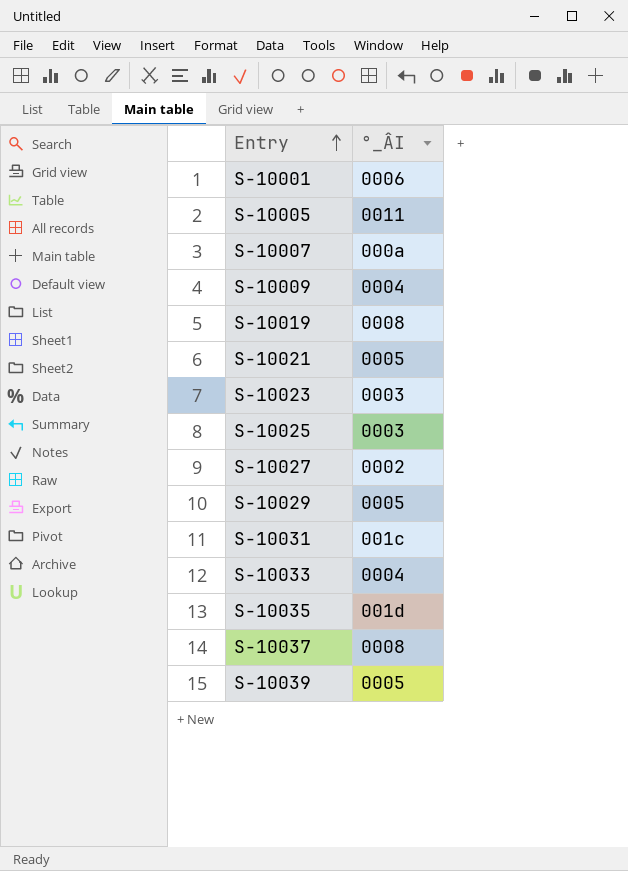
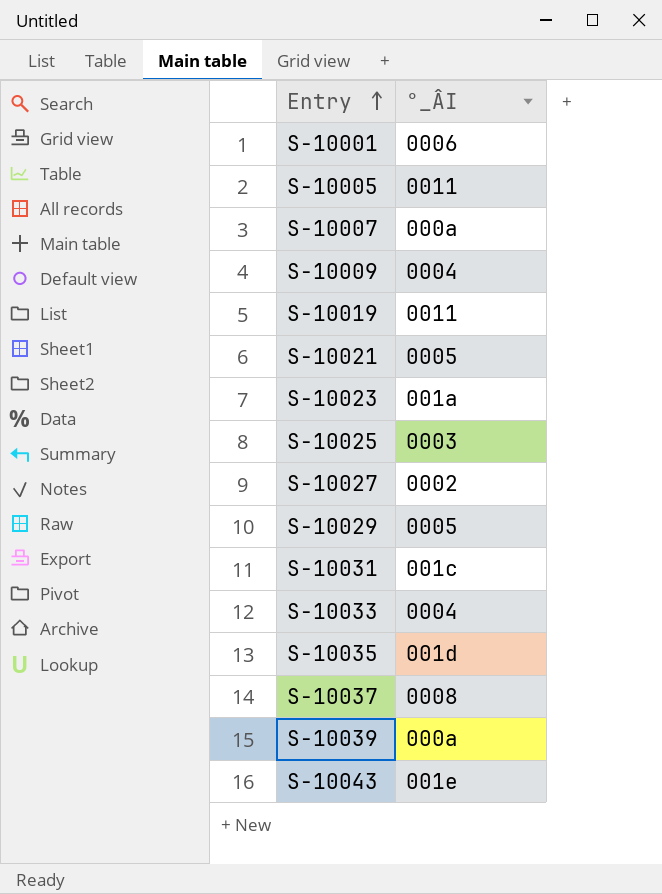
S-10019 | °_ÂI: 0008 -> 0011
S-10023 | °_ÂI: 0003 -> 001a
S-10039 | °_ÂI: 0005 -> 000a
row S-10043: none -> 001e

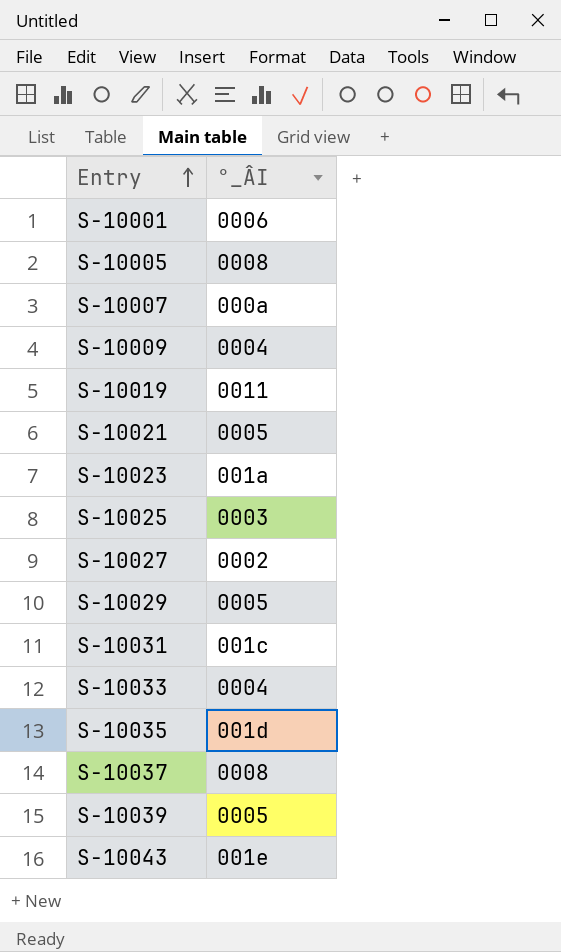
S-10005 | °_ÂI: 0011 -> 0008
S-10039 | °_ÂI: 000a -> 0005

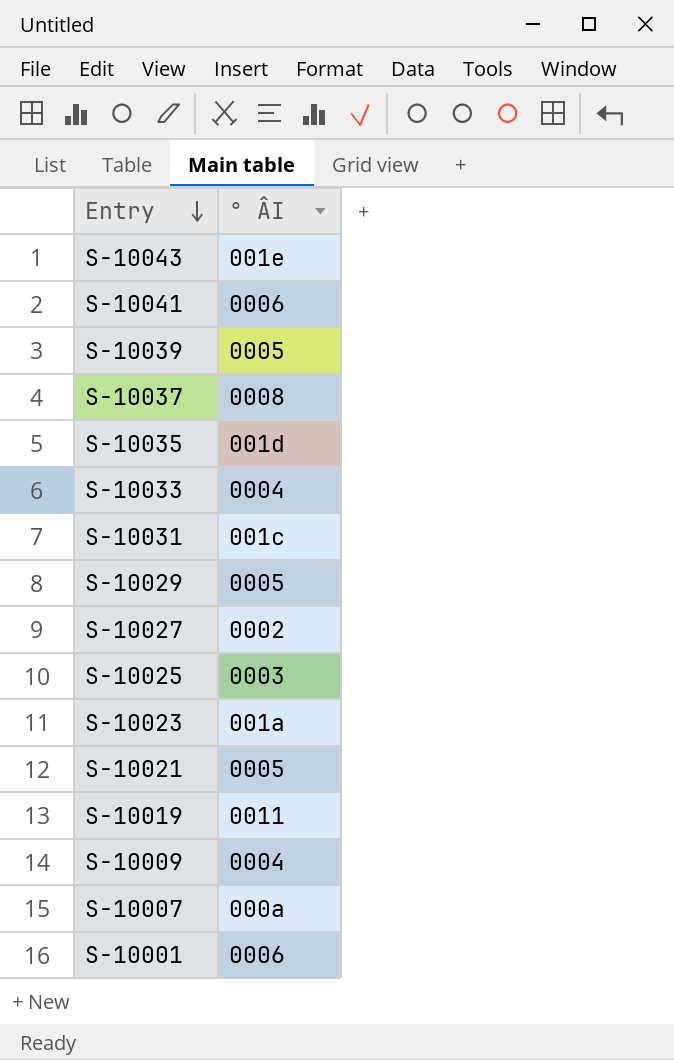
row order: Entry ascending -> Entry descending
column name: °_ÂI -> ° ÂI
row S-10005: 0008 -> none
row S-10041: none -> 0006

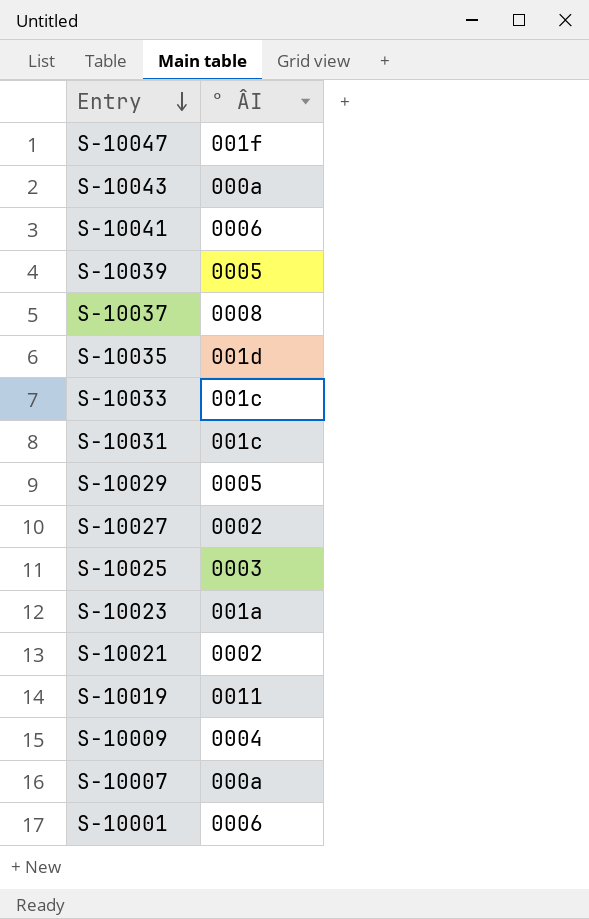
row S-10047: none -> 001f
S-10043 | ° ÂI: 001e -> 000a
S-10033 | ° ÂI: 0004 -> 001c
S-10021 | ° ÂI: 0005 -> 0002

